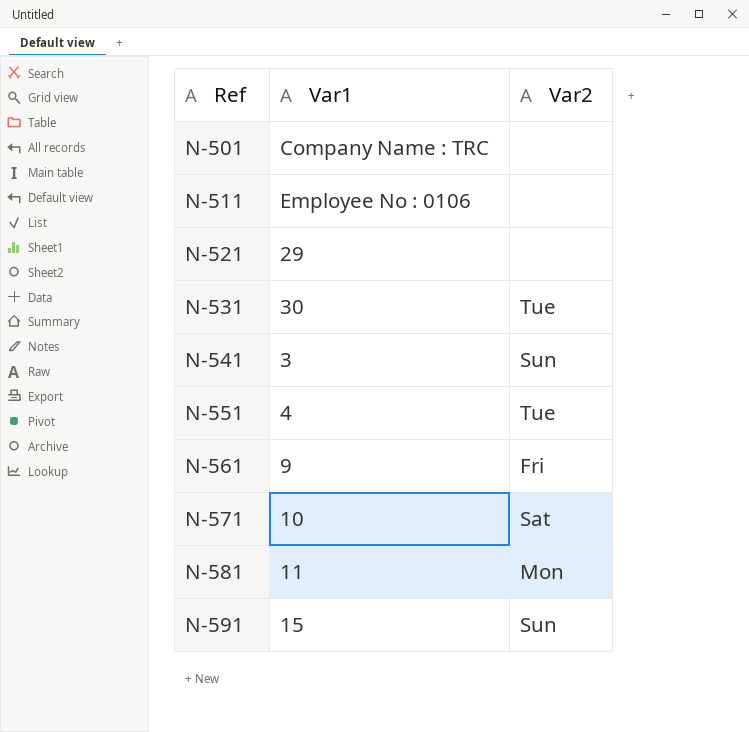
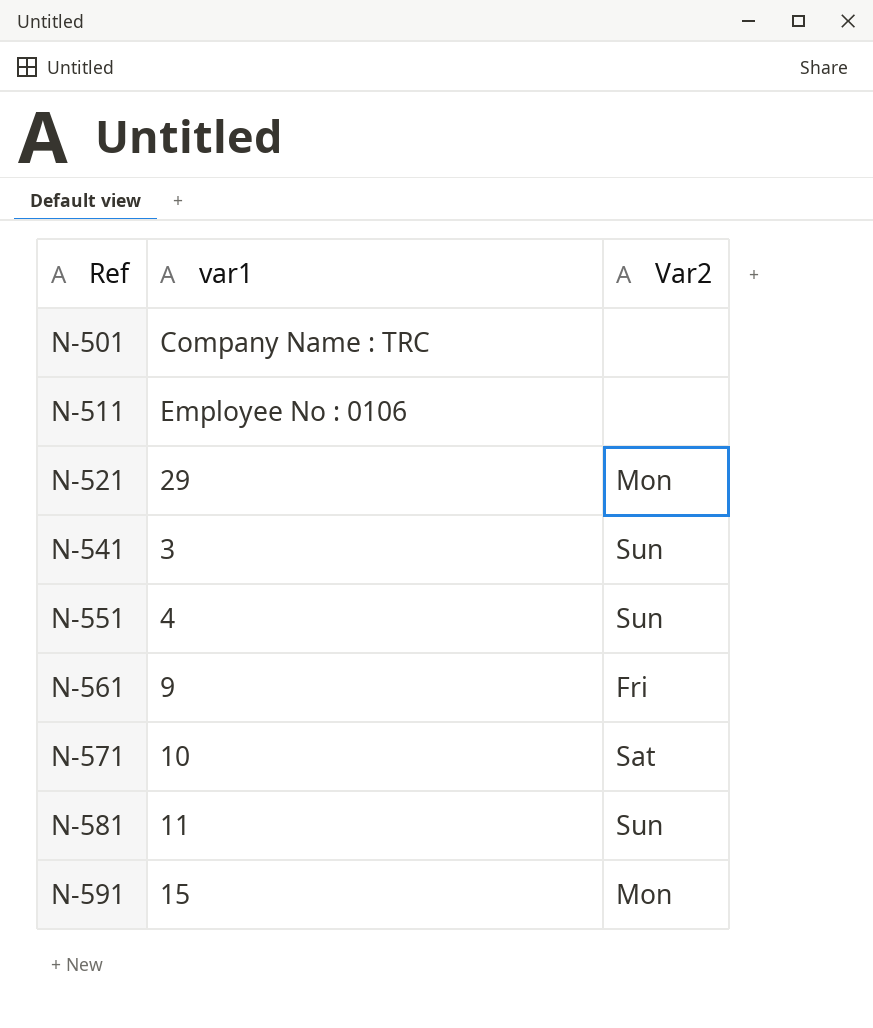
column name: Var1 -> var1
row N-531: 30 | Tue -> none
N-521 | Var2: none -> Mon
N-551 | Var2: Tue -> Sun
N-581 | Var2: Mon -> Sun
N-591 | Var2: Sun -> Mon

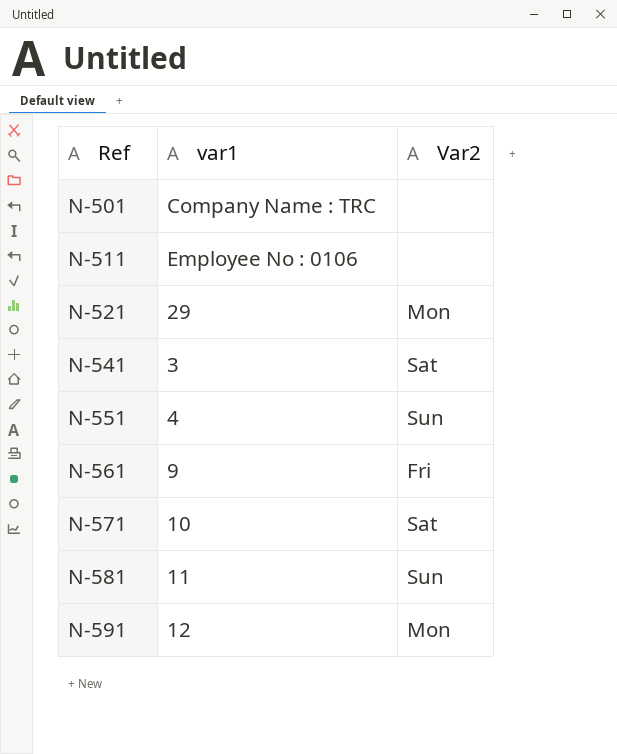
N-541 | Var2: Sun -> Sat
N-591 | var1: 15 -> 12

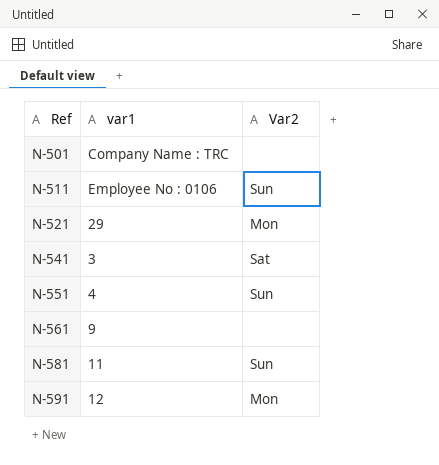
row N-571: 10 | Sat -> none
N-511 | Var2: none -> Sun
N-561 | Var2: Fri -> none

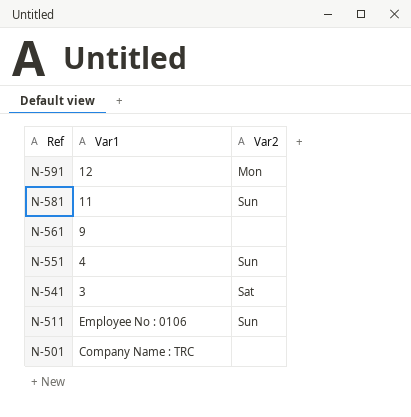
row order: Ref ascending -> Ref descending
column name: var1 -> Var1
row N-521: 29 | Mon -> none

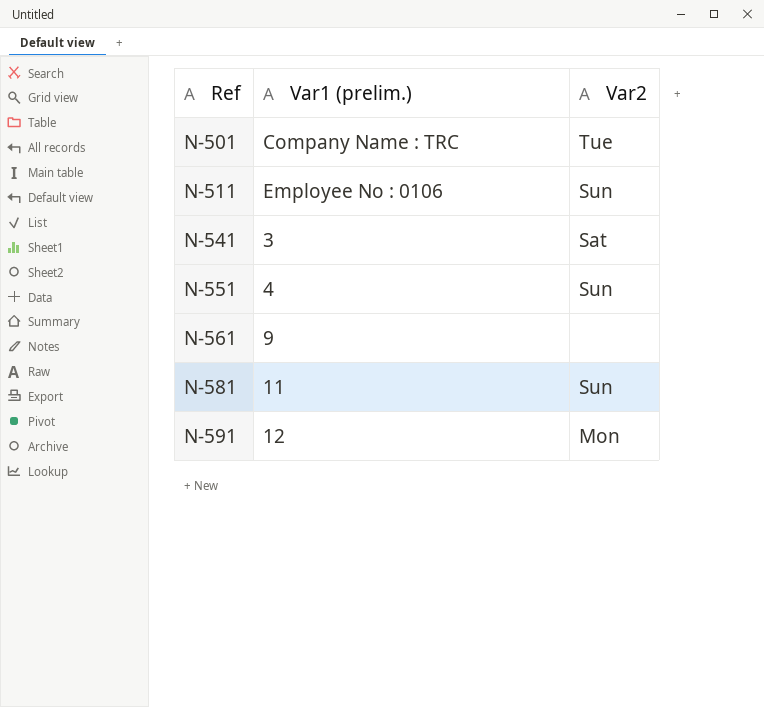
row order: Ref descending -> Ref ascending
column name: Var1 -> Var1 (prelim.)
N-501 | Var2: none -> Tue

